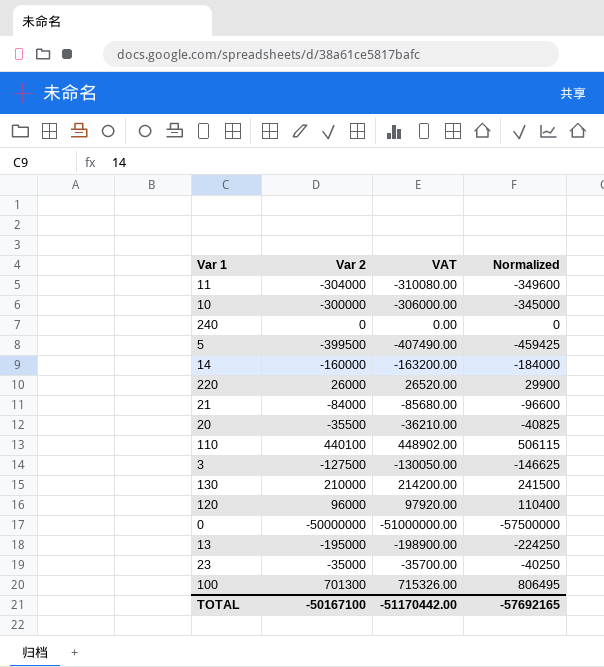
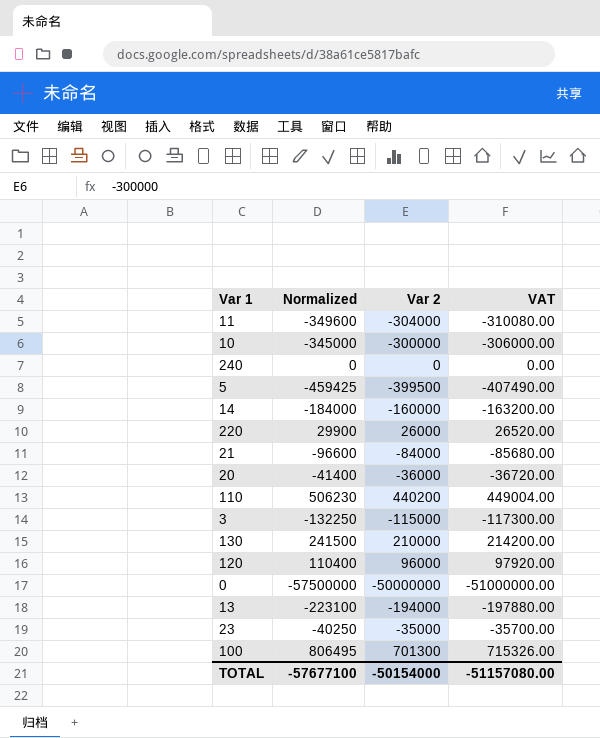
column Normalized | position: 4 -> 2
20 | Normalized: -40825 -> -41400
20 | Var 2: -35500 -> -36000
20 | VAT: -36210.00 -> -36720.00
110 | Normalized: 506115 -> 506230
110 | Var 2: 440100 -> 440200
110 | VAT: 448902.00 -> 449004.00
3 | Normalized: -146625 -> -132250
3 | Var 2: -127500 -> -115000
3 | VAT: -130050.00 -> -117300.00
13 | Normalized: -224250 -> -223100
13 | Var 2: -195000 -> -194000
13 | VAT: -198900.00 -> -197880.00
TOTAL | Normalized: -57692165 -> -57677100
TOTAL | Var 2: -50167100 -> -50154000
TOTAL | VAT: -51170442.00 -> -51157080.00

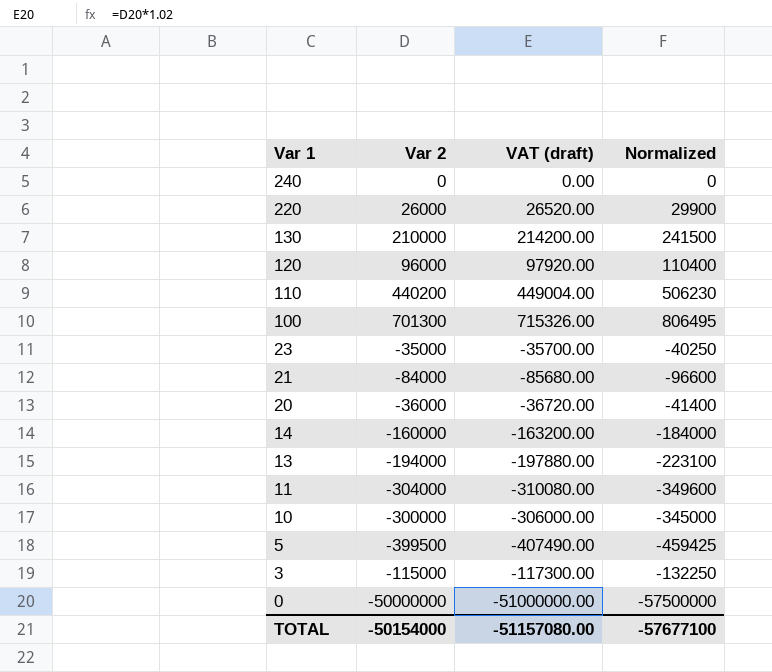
row order: none -> Var 1 descending
column name: VAT -> VAT (draft)
column Normalized | position: 2 -> 4

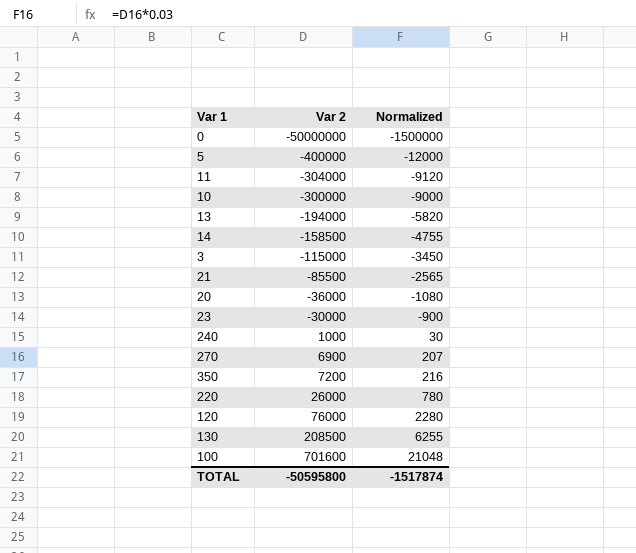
row order: Var 1 descending -> Var 2 ascending
column VAT (draft) | formula: [Var 2] * 1.02 -> none
column Normalized | formula: [Var 2] * 1.15 -> [Var 2] * 0.03
row 110: 440200 | 449004.00 | 506230 -> none
5 | Var 2: -399500 -> -400000
14 | Var 2: -160000 -> -158500
21 | Var 2: -84000 -> -85500
23 | Var 2: -35000 -> -30000
240 | Var 2: 0 -> 1000
row 270: none -> 6900 | 207
row 350: none -> 7200 | 216
120 | Var 2: 96000 -> 76000
130 | Var 2: 210000 -> 208500
100 | Var 2: 701300 -> 701600
TOTAL | Var 2: -50154000 -> -50595800
TOTAL | Normalized: -57677100 -> -1517874

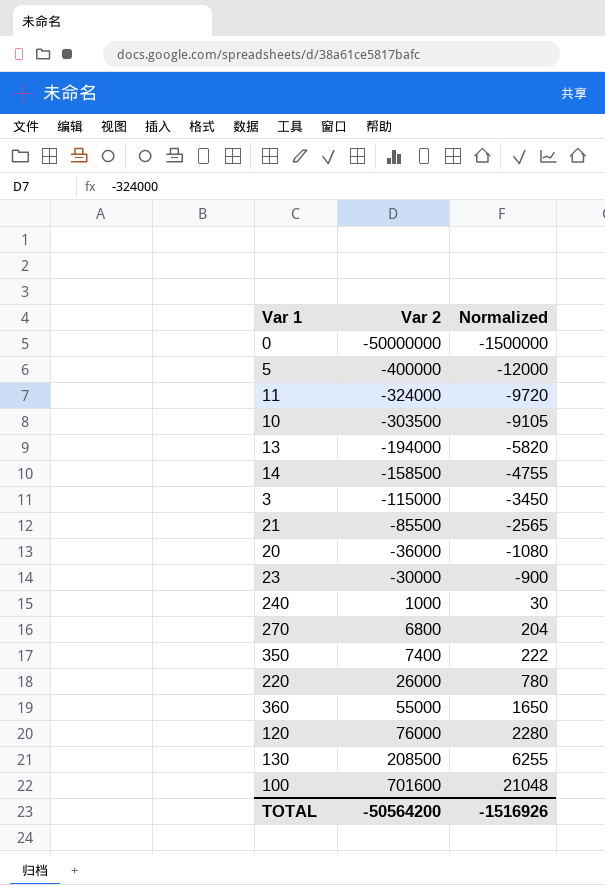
11 | Var 2: -304000 -> -324000
11 | Normalized: -9120 -> -9720
10 | Var 2: -300000 -> -303500
10 | Normalized: -9000 -> -9105
270 | Var 2: 6900 -> 6800
270 | Normalized: 207 -> 204
350 | Var 2: 7200 -> 7400
350 | Normalized: 216 -> 222
row 360: none -> 55000 | 1650
TOTAL | Var 2: -50595800 -> -50564200
TOTAL | Normalized: -1517874 -> -1516926

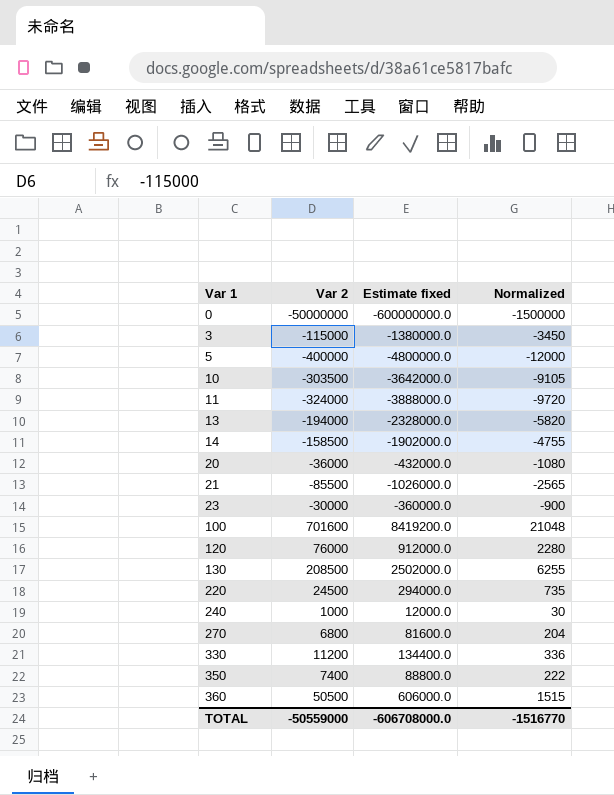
row order: Var 2 ascending -> Var 1 ascending
column Estimate fixed | formula: none -> [Var 2] * 12
220 | Var 2: 26000 -> 24500
220 | Normalized: 780 -> 735
row 330: none -> 11200 | 134400.0 | 336
360 | Var 2: 55000 -> 50500
360 | Normalized: 1650 -> 1515
TOTAL | Var 2: -50564200 -> -50559000
TOTAL | Normalized: -1516926 -> -1516770

